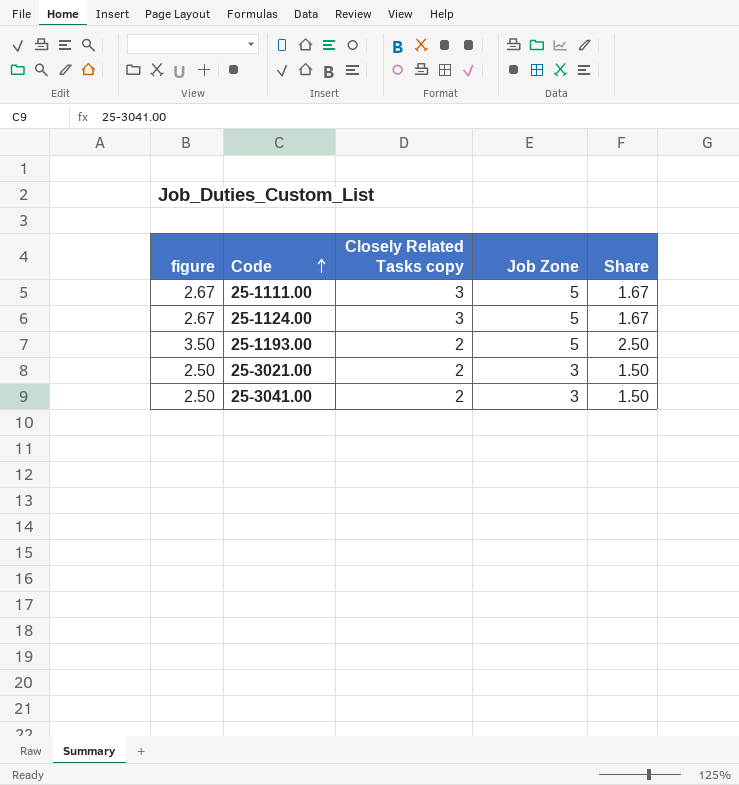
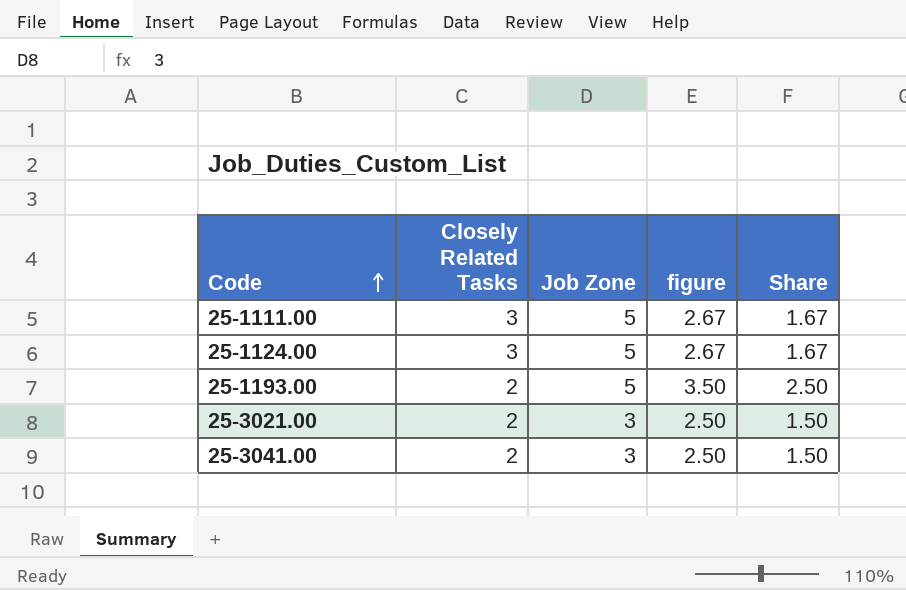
column name: Closely Related Tasks copy -> Closely Related Tasks
column figure | position: 1 -> 4

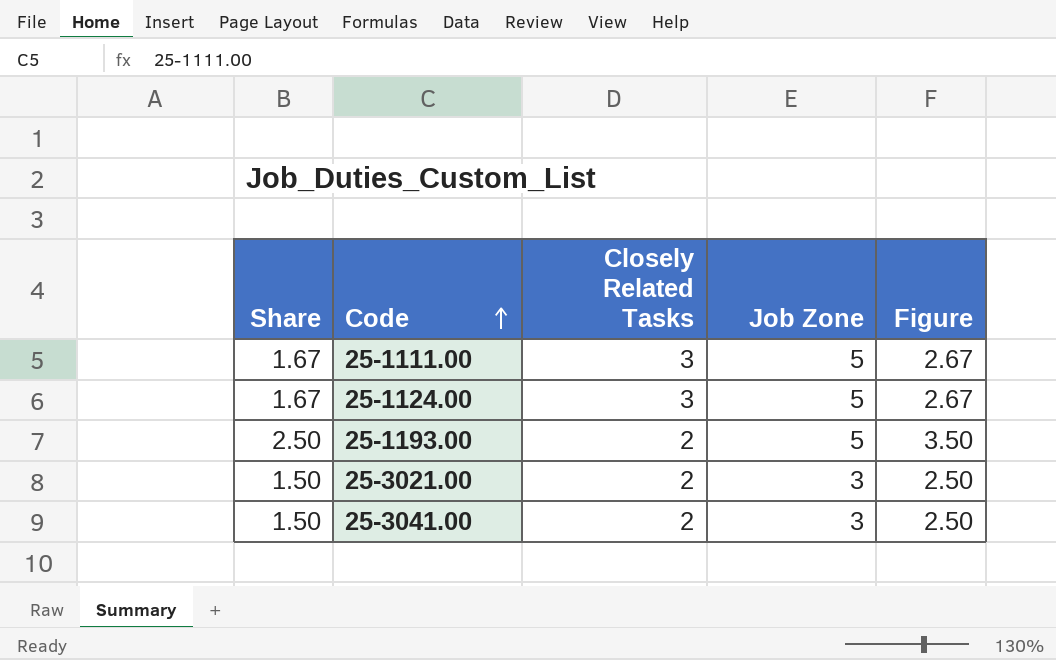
column Share | position: 5 -> 1
column name: figure -> Figure

